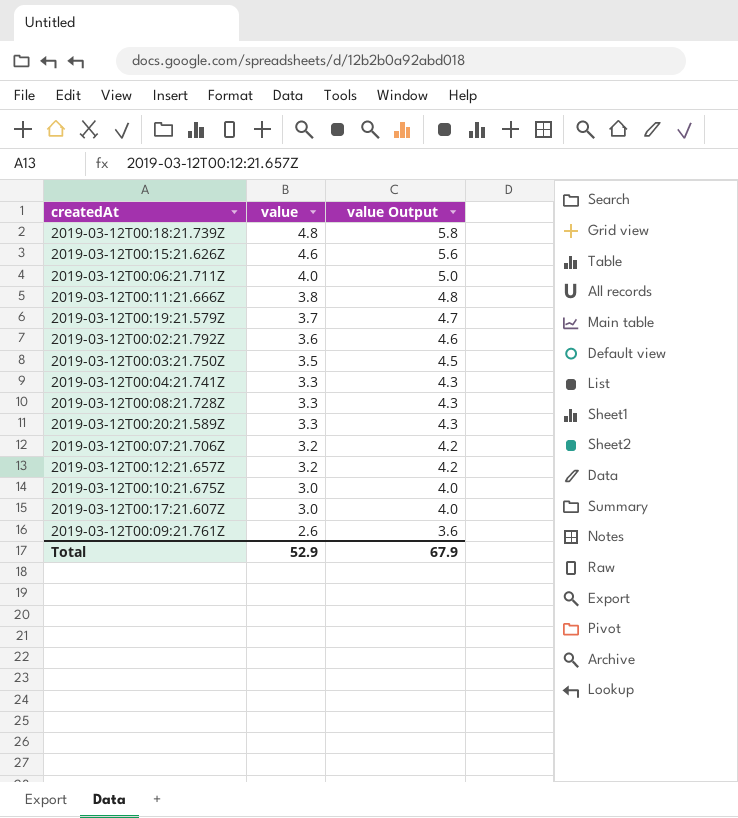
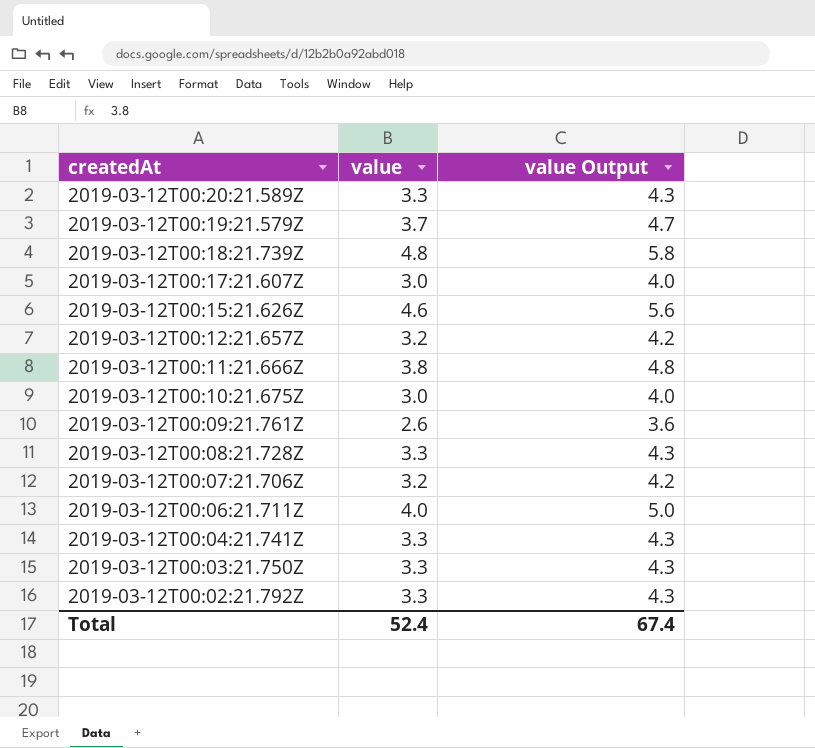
row order: value descending -> createdAt descending
2019-03-12T00:03:21.750Z | value: 3.5 -> 3.3
2019-03-12T00:03:21.750Z | value Output: 4.5 -> 4.3
2019-03-12T00:02:21.792Z | value: 3.6 -> 3.3
2019-03-12T00:02:21.792Z | value Output: 4.6 -> 4.3
Total | value: 52.9 -> 52.4
Total | value Output: 67.9 -> 67.4

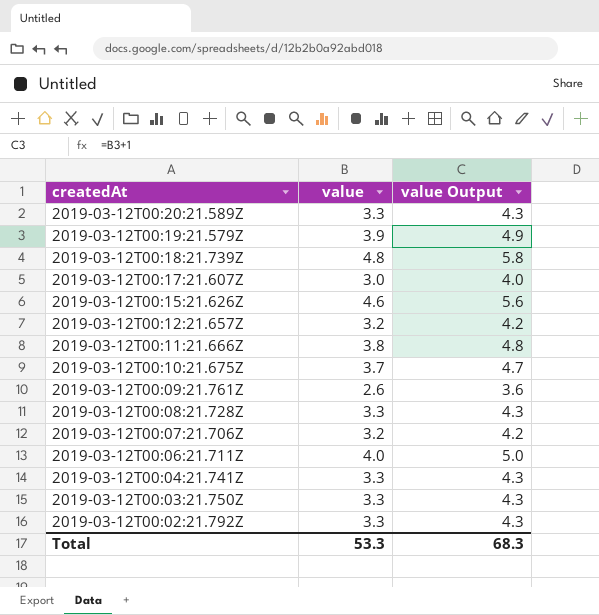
2019-03-12T00:19:21.579Z | value: 3.7 -> 3.9
2019-03-12T00:19:21.579Z | value Output: 4.7 -> 4.9
2019-03-12T00:10:21.675Z | value: 3.0 -> 3.7
2019-03-12T00:10:21.675Z | value Output: 4.0 -> 4.7
Total | value: 52.4 -> 53.3
Total | value Output: 67.4 -> 68.3

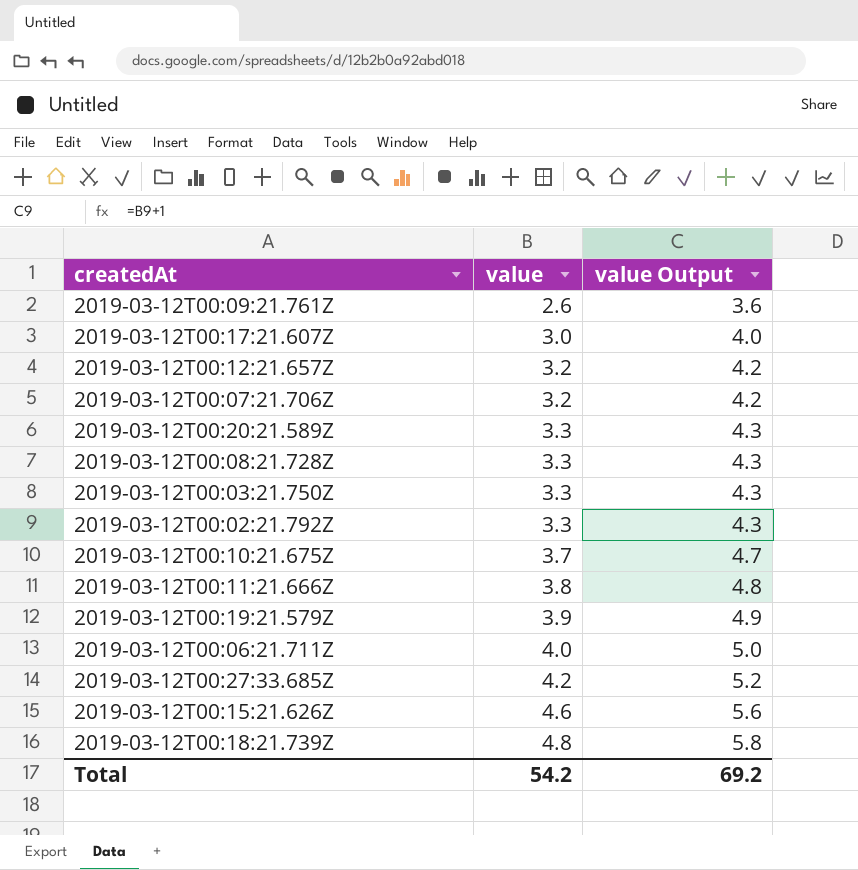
row order: createdAt descending -> value ascending
row 2019-03-12T00:04:21.741Z: 3.3 | 4.3 -> none
row 2019-03-12T00:27:33.685Z: none -> 4.2 | 5.2
Total | value: 53.3 -> 54.2
Total | value Output: 68.3 -> 69.2

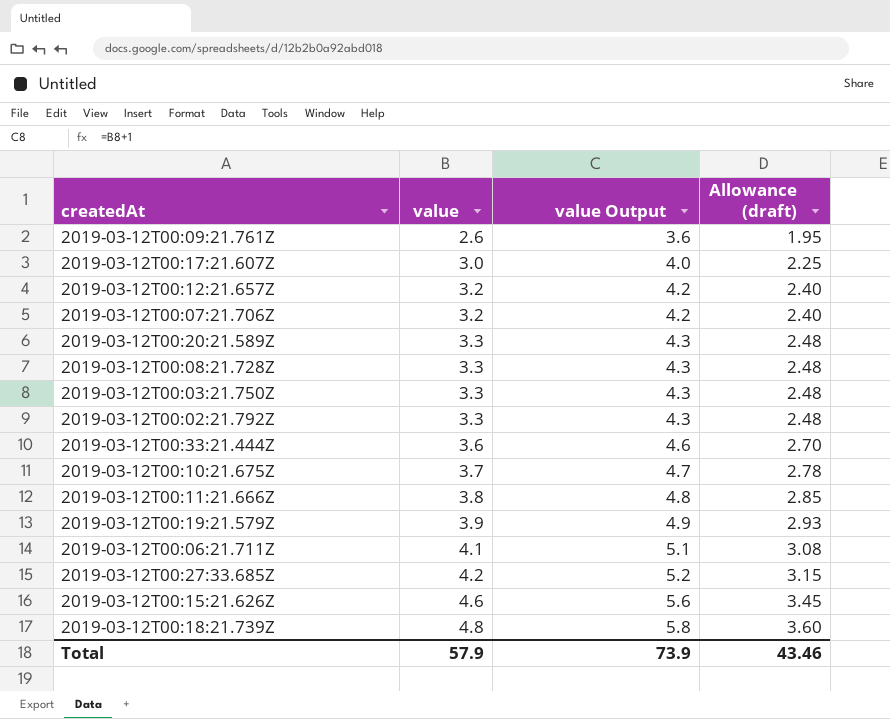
column Allowance (draft) | formula: none -> [value] * 0.75
row 2019-03-12T00:33:21.444Z: none -> 3.6 | 4.6 | 2.70
2019-03-12T00:06:21.711Z | value: 4.0 -> 4.1
2019-03-12T00:06:21.711Z | value Output: 5.0 -> 5.1
Total | value: 54.2 -> 57.9
Total | value Output: 69.2 -> 73.9

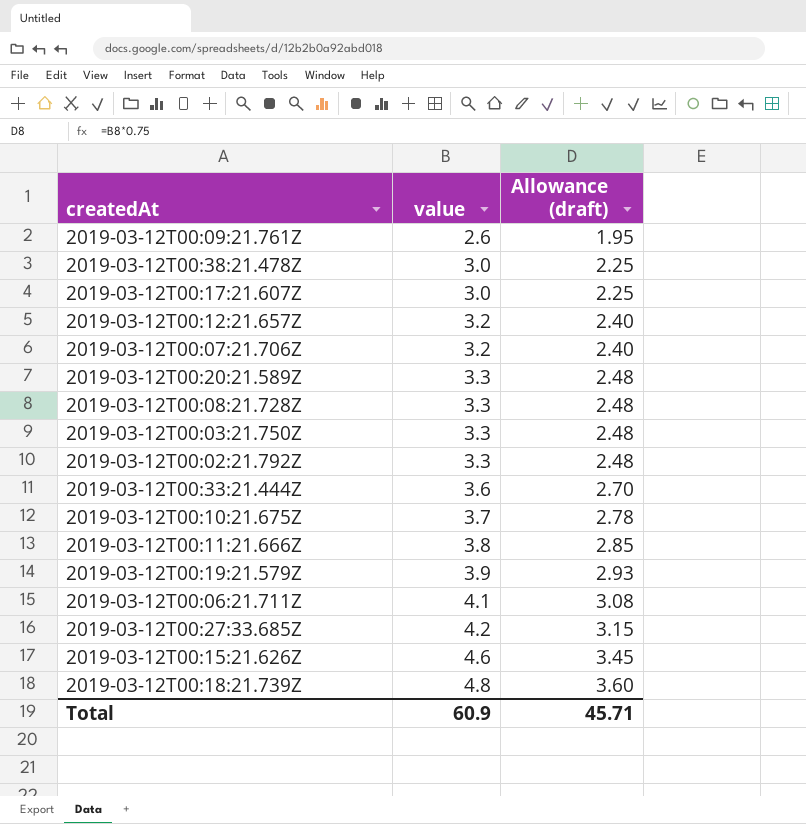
column value Output | formula: [value] + 1 -> none
row 2019-03-12T00:38:21.478Z: none -> 3.0 | 2.25
Total | value: 57.9 -> 60.9
Total | Allowance (draft): 43.46 -> 45.71

